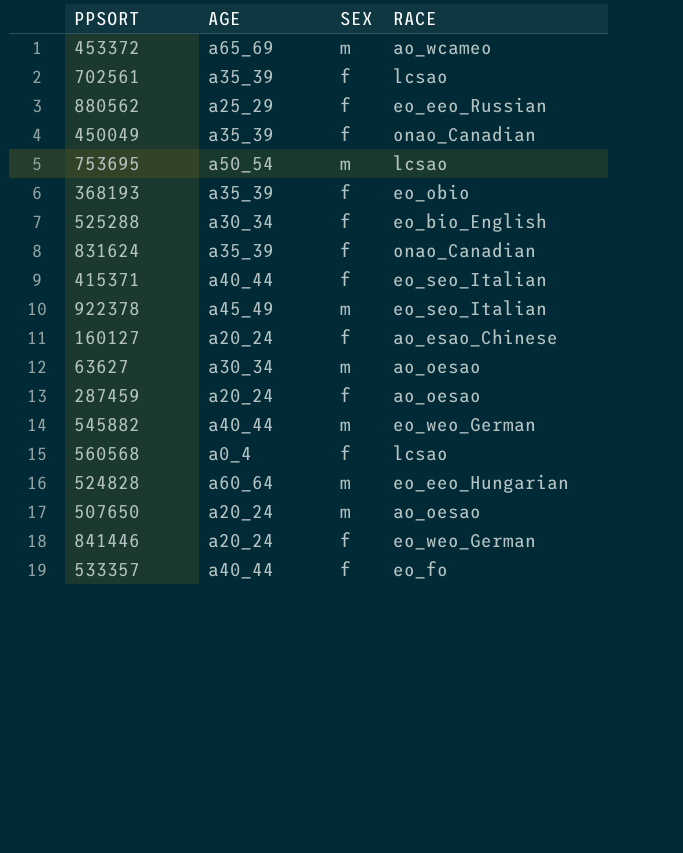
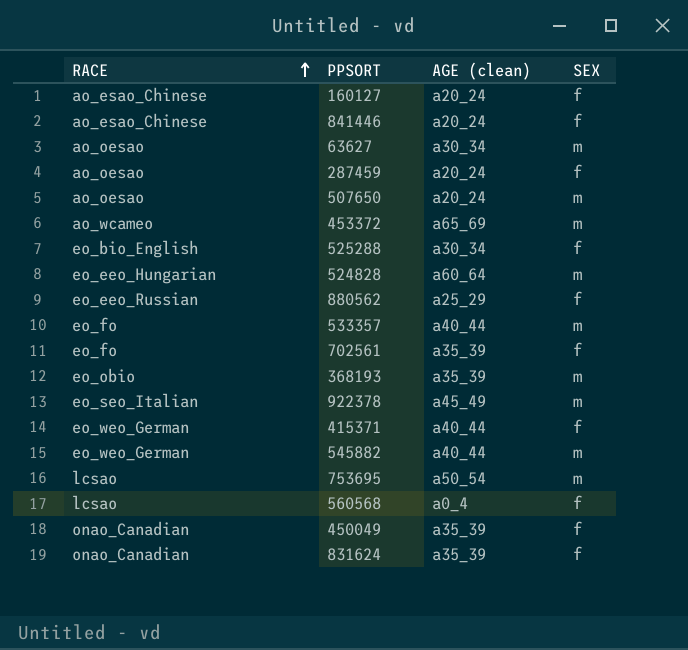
row order: none -> RACE ascending
column RACE | position: 4 -> 1
column name: AGE -> AGE (clean)
841446 | RACE: eo_weo_German -> ao_esao_Chinese
533357 | SEX: f -> m
702561 | RACE: lcsao -> eo_fo
368193 | SEX: f -> m
415371 | RACE: eo_seo_Italian -> eo_weo_German

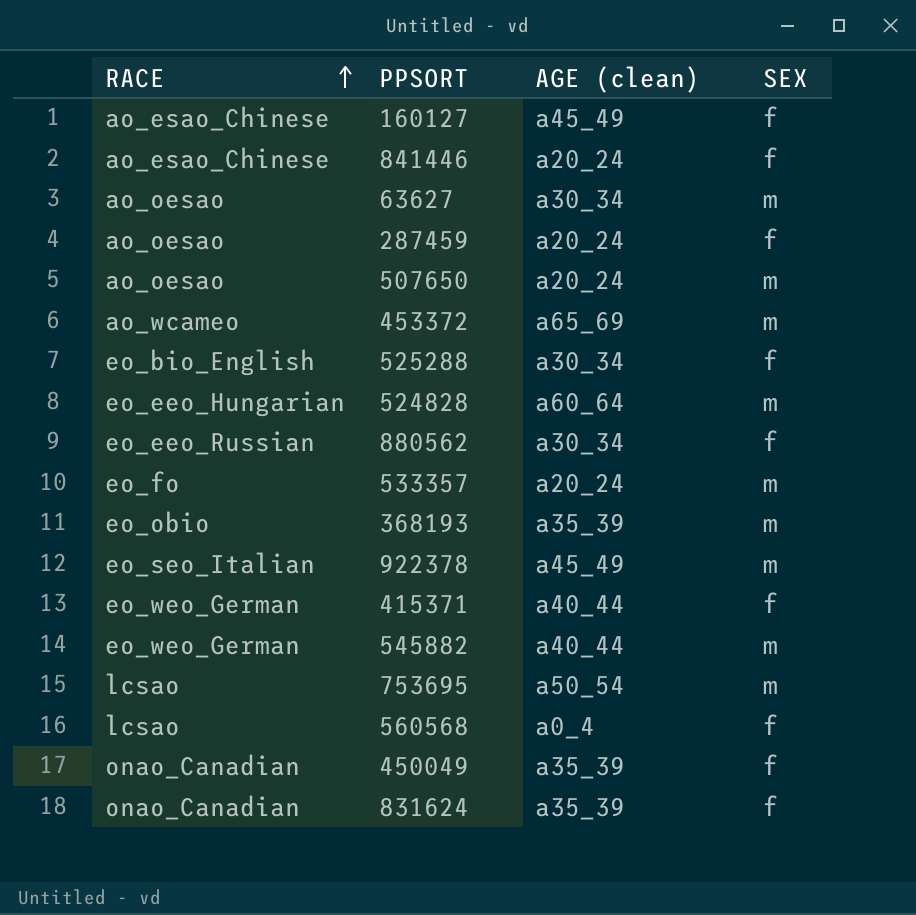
row 702561: eo_fo | a35_39 | f -> none
160127 | AGE (clean): a20_24 -> a45_49
880562 | AGE (clean): a25_29 -> a30_34
533357 | AGE (clean): a40_44 -> a20_24

